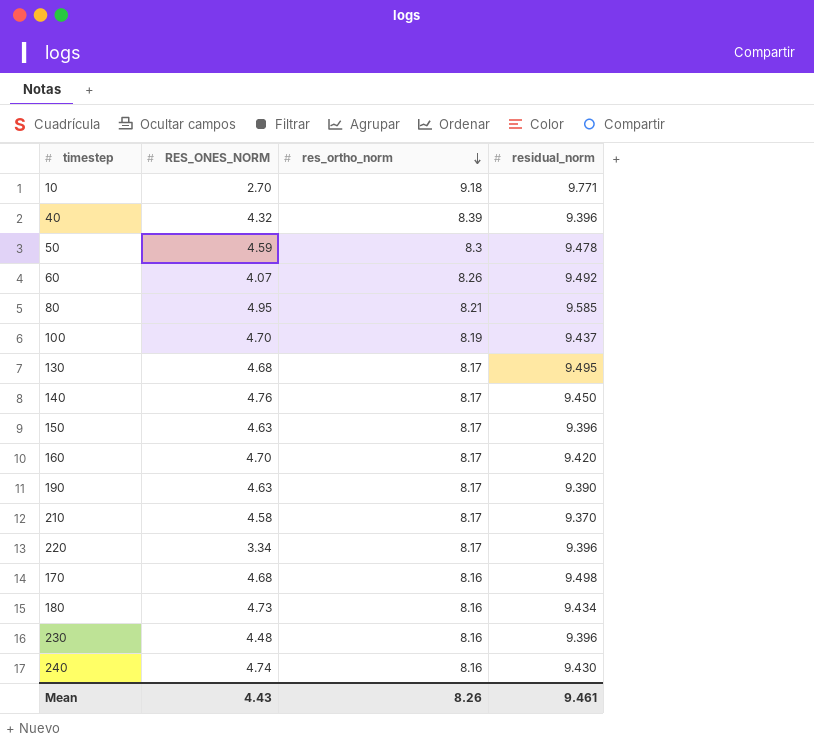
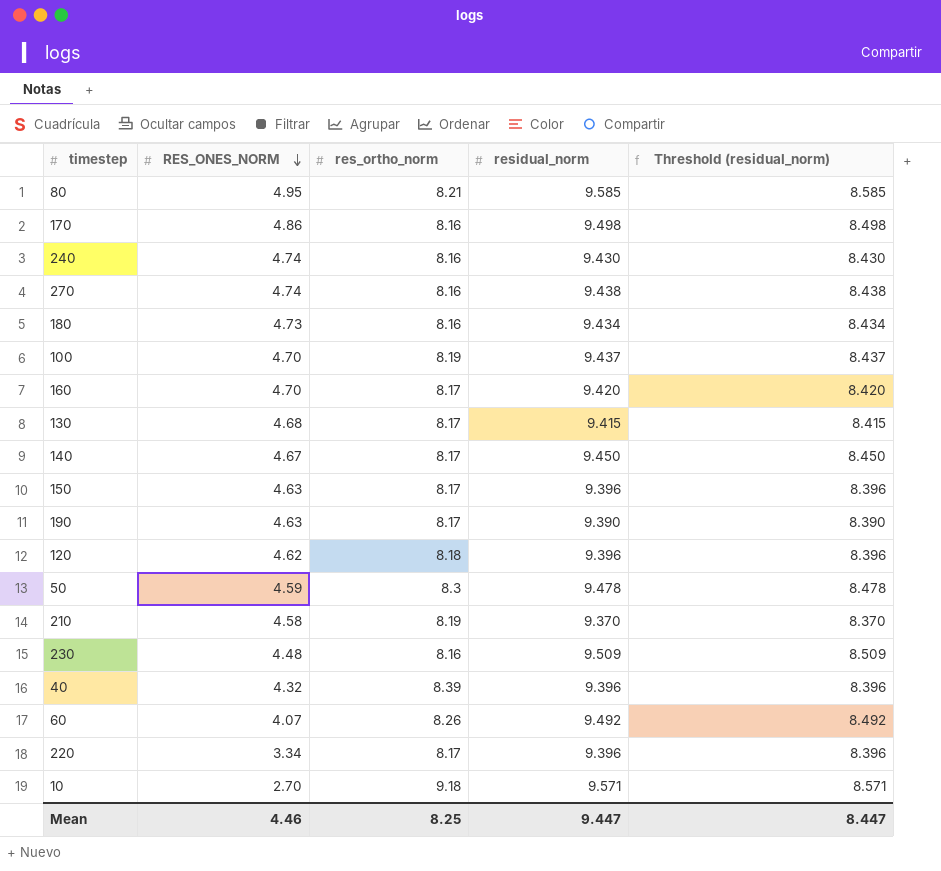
row order: res_ortho_norm descending -> RES_ONES_NORM descending
column Threshold (residual_norm) | formula: none -> [residual_norm] - 1
170 | RES_ONES_NORM: 4.68 -> 4.86
row 270: none -> 4.74 | 8.16 | 9.438 | 8.438
130 | residual_norm: 9.495 -> 9.415
140 | RES_ONES_NORM: 4.76 -> 4.67
row 120: none -> 4.62 | 8.18 | 9.396 | 8.396
210 | res_ortho_norm: 8.17 -> 8.19
230 | residual_norm: 9.396 -> 9.509
10 | residual_norm: 9.771 -> 9.571
Mean | RES_ONES_NORM: 4.43 -> 4.46
Mean | res_ortho_norm: 8.26 -> 8.25
Mean | residual_norm: 9.461 -> 9.447

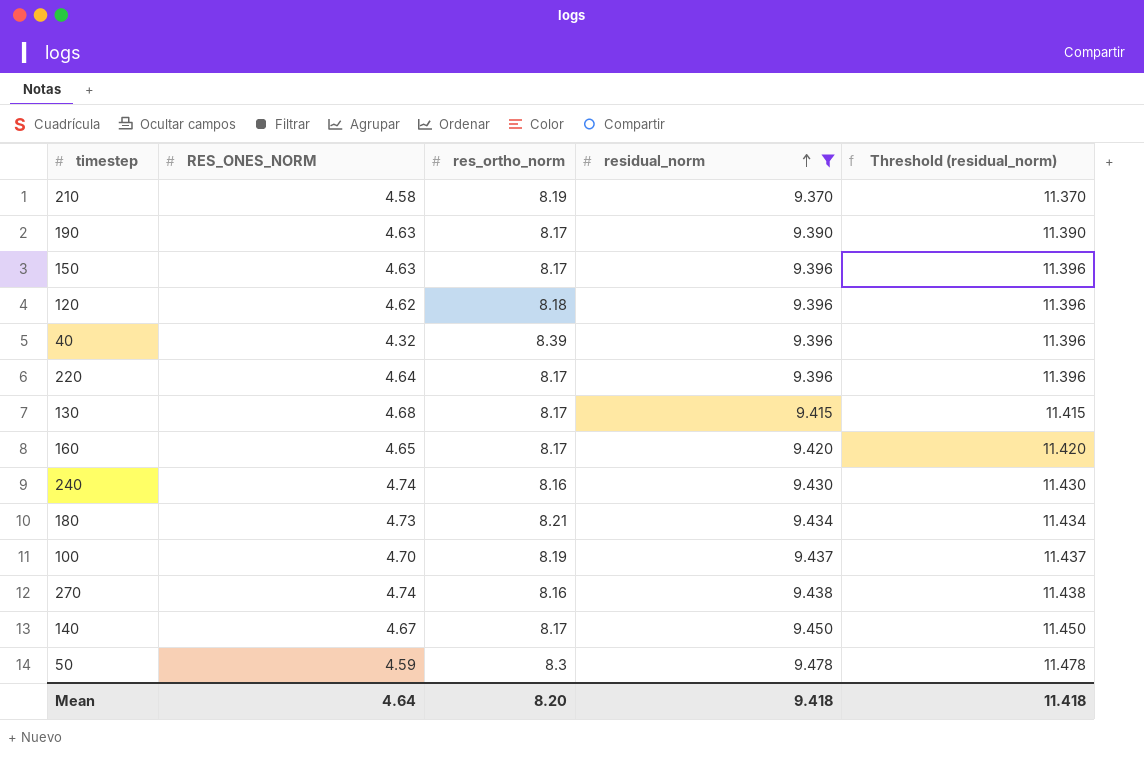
filter: none -> residual_norm <= 9.478
row order: RES_ONES_NORM descending -> residual_norm ascending
column Threshold (residual_norm) | formula: [residual_norm] - 1 -> [residual_norm] + 2
220 | RES_ONES_NORM: 3.34 -> 4.64
160 | RES_ONES_NORM: 4.70 -> 4.65
180 | res_ortho_norm: 8.16 -> 8.21
Mean | RES_ONES_NORM: 4.46 -> 4.64
Mean | res_ortho_norm: 8.25 -> 8.20
Mean | residual_norm: 9.447 -> 9.418
Mean | Threshold (residual_norm): 8.447 -> 11.418

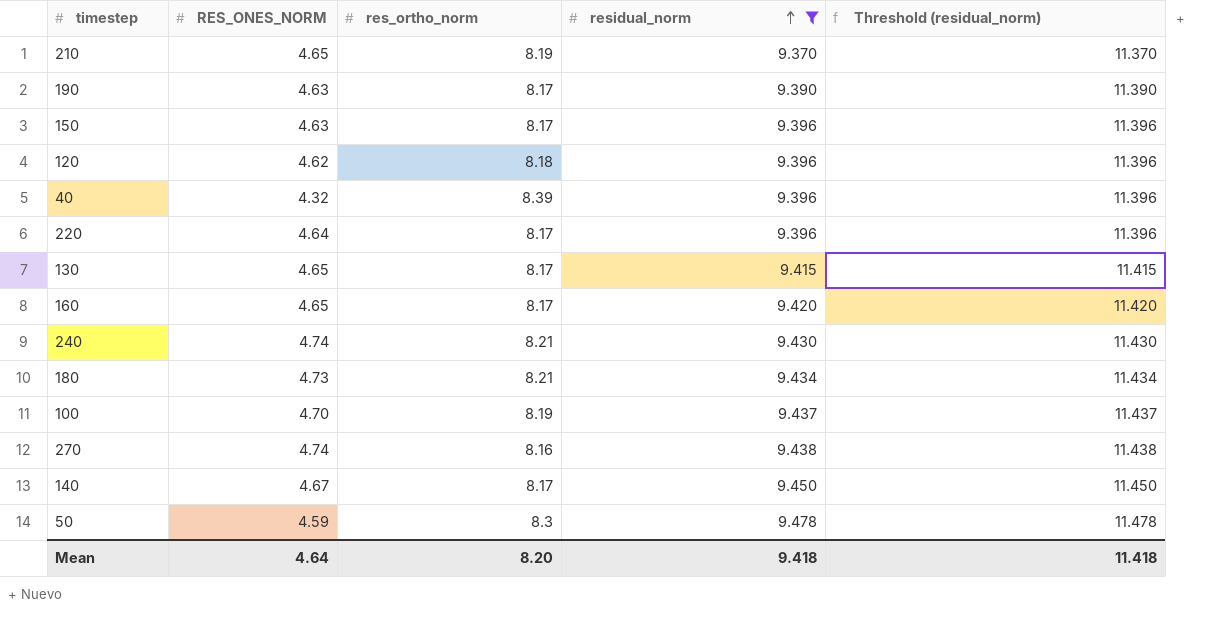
210 | RES_ONES_NORM: 4.58 -> 4.65
130 | RES_ONES_NORM: 4.68 -> 4.65
240 | res_ortho_norm: 8.16 -> 8.21

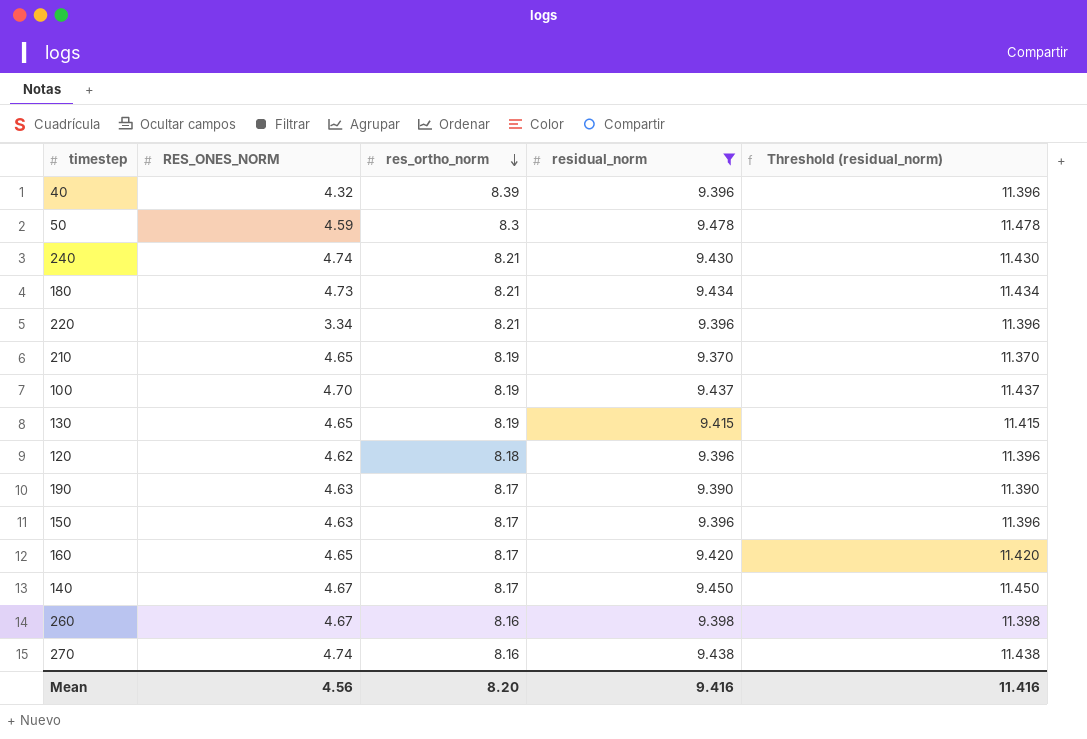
row order: residual_norm ascending -> res_ortho_norm descending
220 | RES_ONES_NORM: 4.64 -> 3.34
220 | res_ortho_norm: 8.17 -> 8.21
130 | res_ortho_norm: 8.17 -> 8.19
row 260: none -> 4.67 | 8.16 | 9.398 | 11.398
Mean | RES_ONES_NORM: 4.64 -> 4.56
Mean | residual_norm: 9.418 -> 9.416
Mean | Threshold (residual_norm): 11.418 -> 11.416

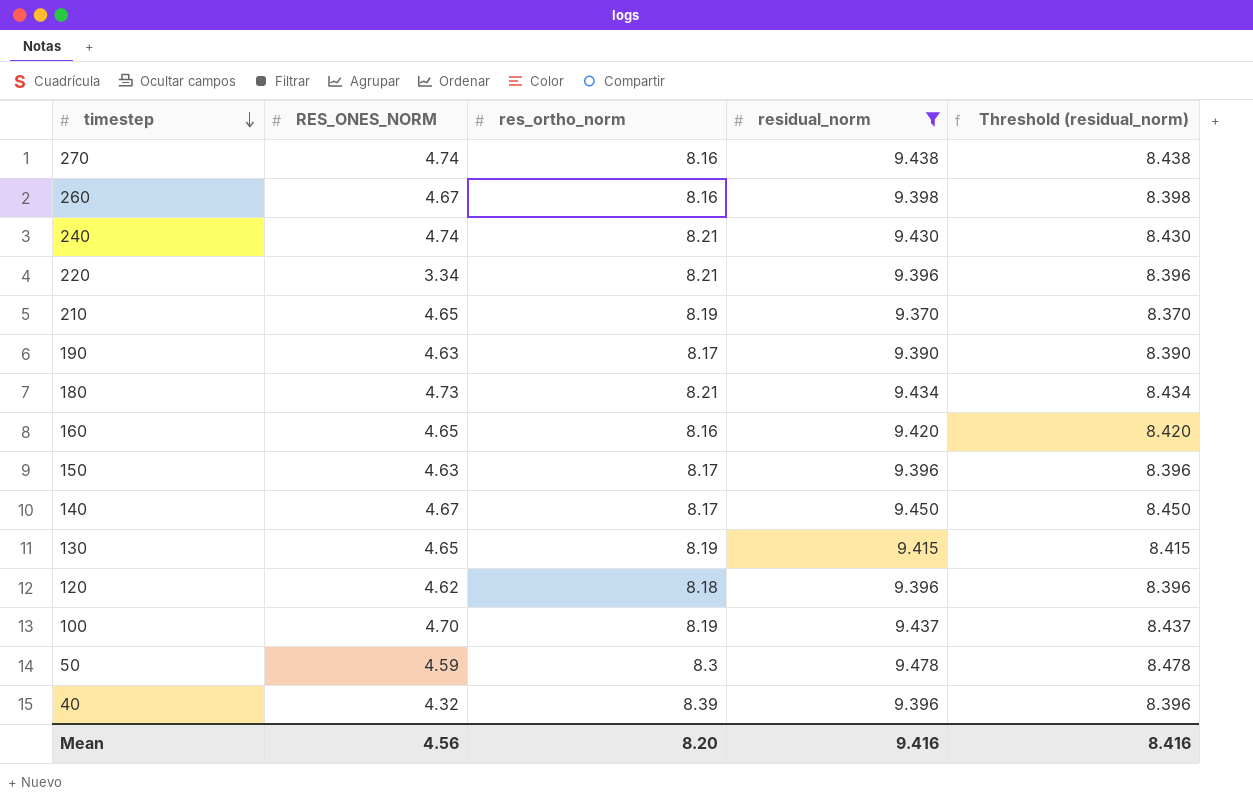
row order: res_ortho_norm descending -> timestep descending
column Threshold (residual_norm) | formula: [residual_norm] + 2 -> [residual_norm] - 1
160 | res_ortho_norm: 8.17 -> 8.16
Mean | Threshold (residual_norm): 11.416 -> 8.416

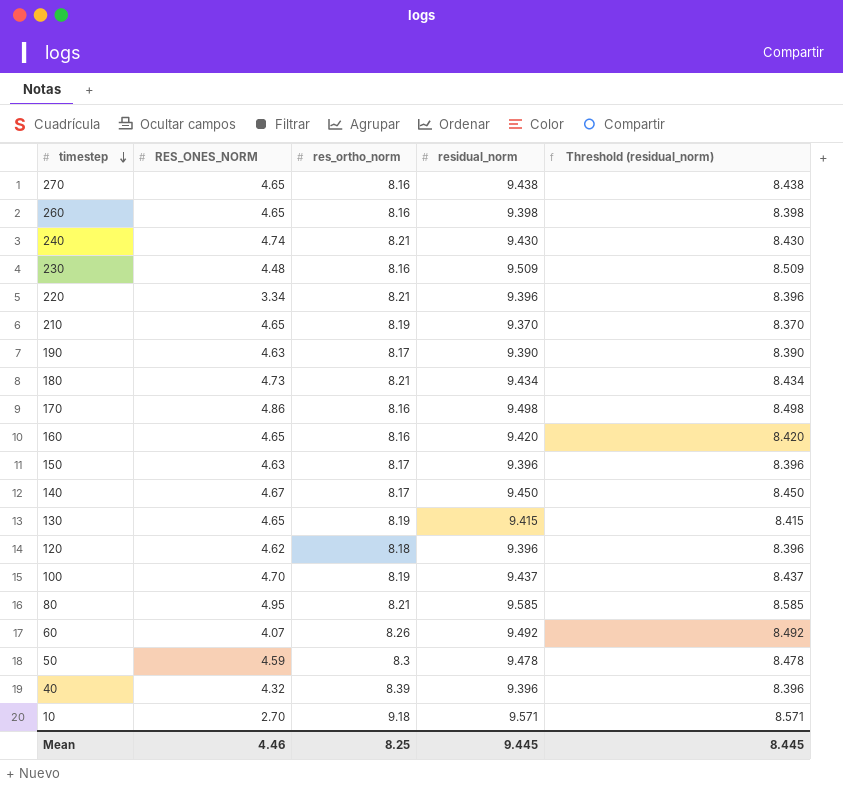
filter: residual_norm <= 9.478 -> none
270 | RES_ONES_NORM: 4.74 -> 4.65
260 | RES_ONES_NORM: 4.67 -> 4.65
Mean | RES_ONES_NORM: 4.56 -> 4.46
Mean | res_ortho_norm: 8.20 -> 8.25
Mean | residual_norm: 9.416 -> 9.445
Mean | Threshold (residual_norm): 8.416 -> 8.445

